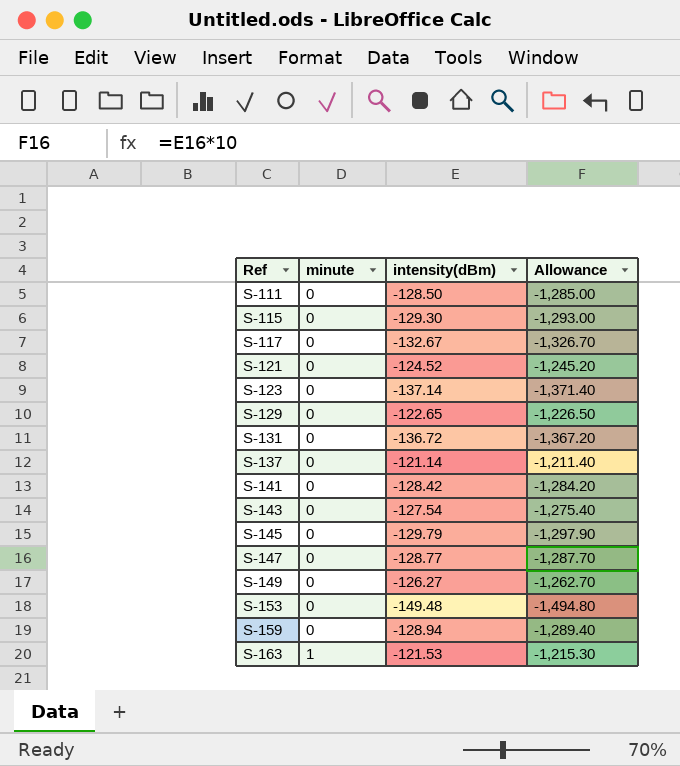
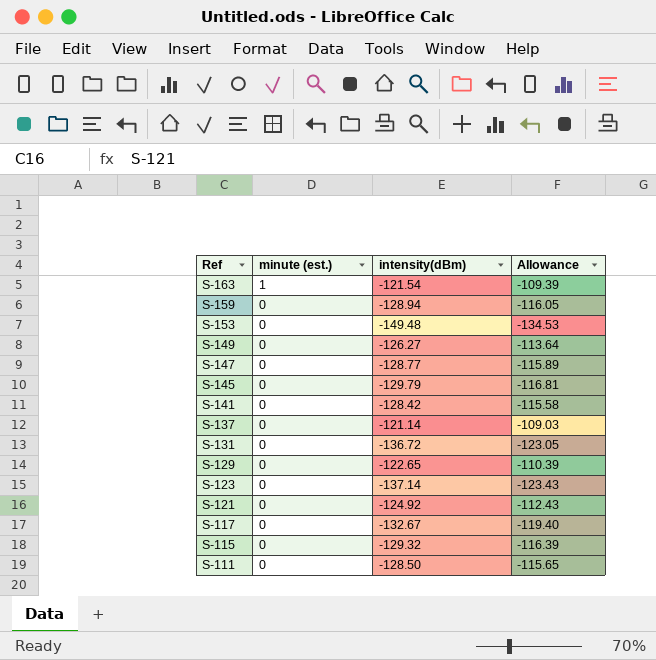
row order: Ref ascending -> Ref descending
column name: minute -> minute (est.)
column Allowance | formula: [intensity(dBm)] * 10 -> [intensity(dBm)] * 0.9
row S-143: 0 | -127.54 | -1,275.40 -> none
S-163 | intensity(dBm): -121.53 -> -121.54
S-121 | intensity(dBm): -124.52 -> -124.92
S-115 | intensity(dBm): -129.30 -> -129.32

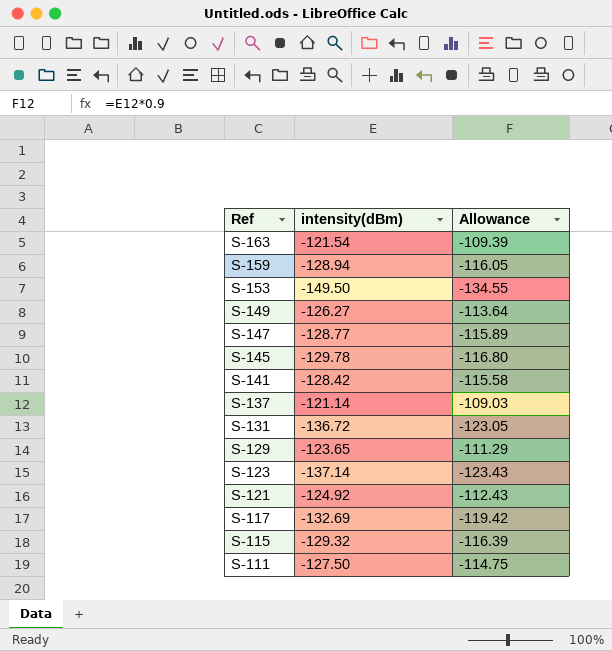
column minute (est.) | position: 2 -> none
S-153 | intensity(dBm): -149.48 -> -149.50
S-153 | Allowance: -134.53 -> -134.55
S-145 | intensity(dBm): -129.79 -> -129.78
S-145 | Allowance: -116.81 -> -116.80
S-129 | intensity(dBm): -122.65 -> -123.65
S-129 | Allowance: -110.39 -> -111.29
S-117 | intensity(dBm): -132.67 -> -132.69
S-117 | Allowance: -119.40 -> -119.42
S-111 | intensity(dBm): -128.50 -> -127.50
S-111 | Allowance: -115.65 -> -114.75

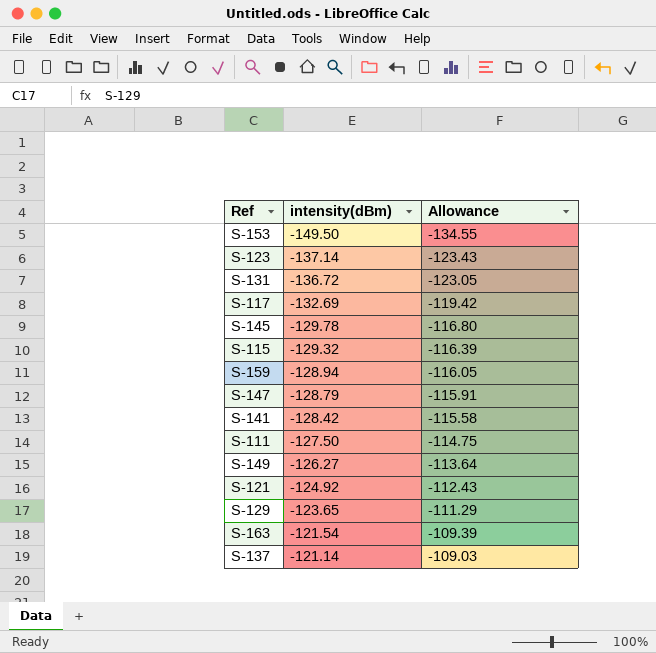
row order: Ref descending -> intensity(dBm) ascending
S-147 | intensity(dBm): -128.77 -> -128.79
S-147 | Allowance: -115.89 -> -115.91

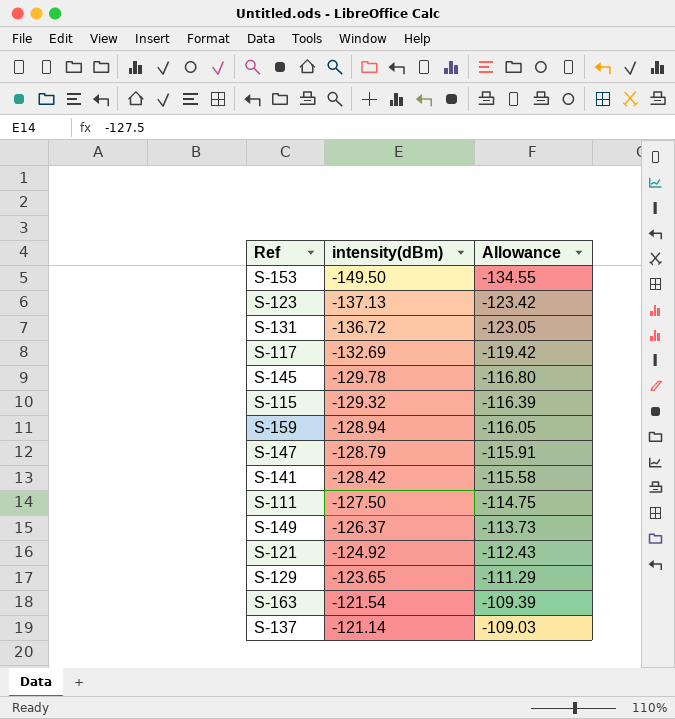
S-123 | intensity(dBm): -137.14 -> -137.13
S-123 | Allowance: -123.43 -> -123.42
S-149 | intensity(dBm): -126.27 -> -126.37
S-149 | Allowance: -113.64 -> -113.73

